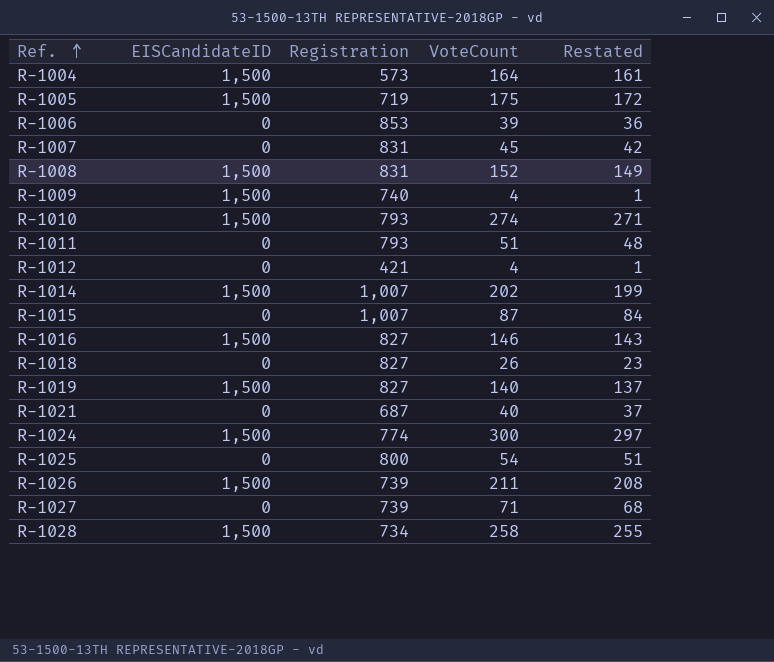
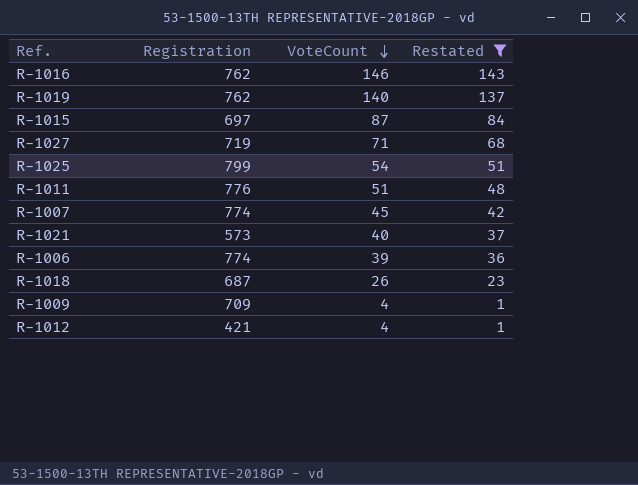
filter: none -> Restated <= 143
row order: Ref. ascending -> VoteCount descending
column EISCandidateID | position: 2 -> none
R-1016 | Registration: 827 -> 762
R-1019 | Registration: 827 -> 762
R-1015 | Registration: 1,007 -> 697
R-1027 | Registration: 739 -> 719
R-1025 | Registration: 800 -> 799
R-1011 | Registration: 793 -> 776
R-1007 | Registration: 831 -> 774
R-1021 | Registration: 687 -> 573
R-1006 | Registration: 853 -> 774
R-1018 | Registration: 827 -> 687
R-1009 | Registration: 740 -> 709

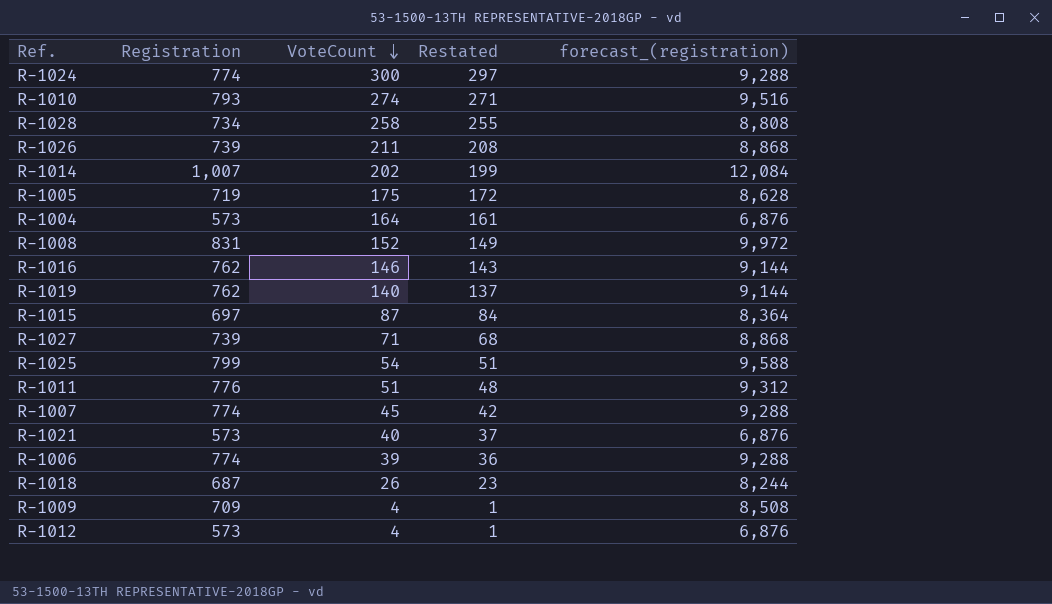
filter: Restated <= 143 -> none
column forecast_(registration) | formula: none -> [Registration] * 12
R-1027 | Registration: 719 -> 739
R-1012 | Registration: 421 -> 573

